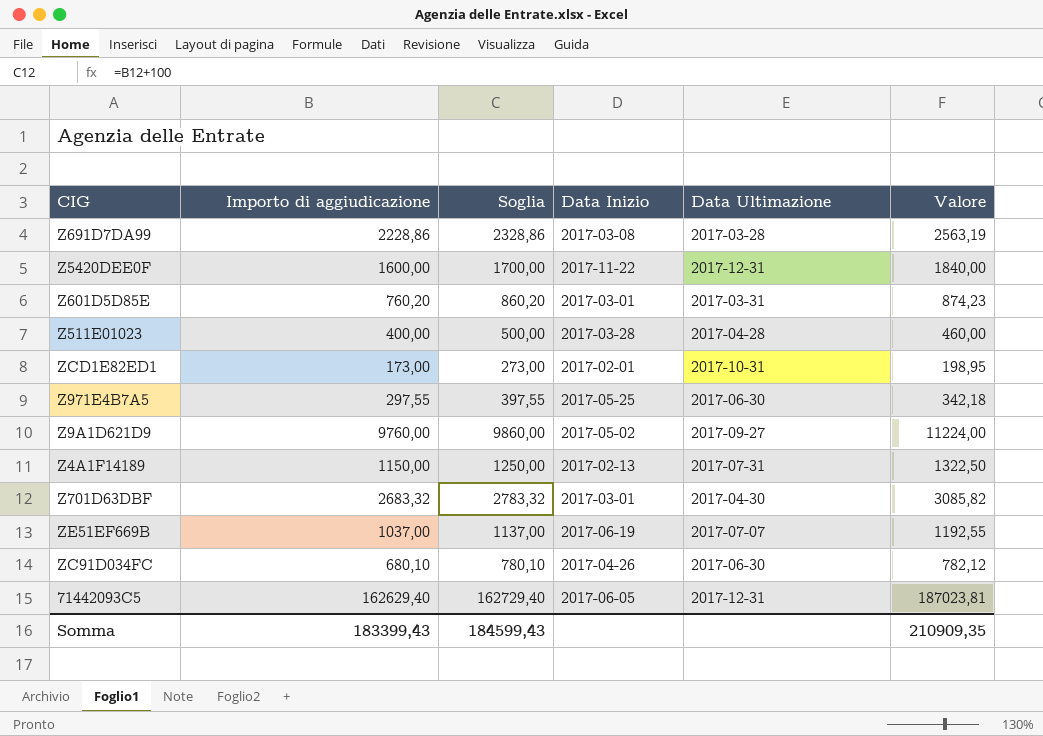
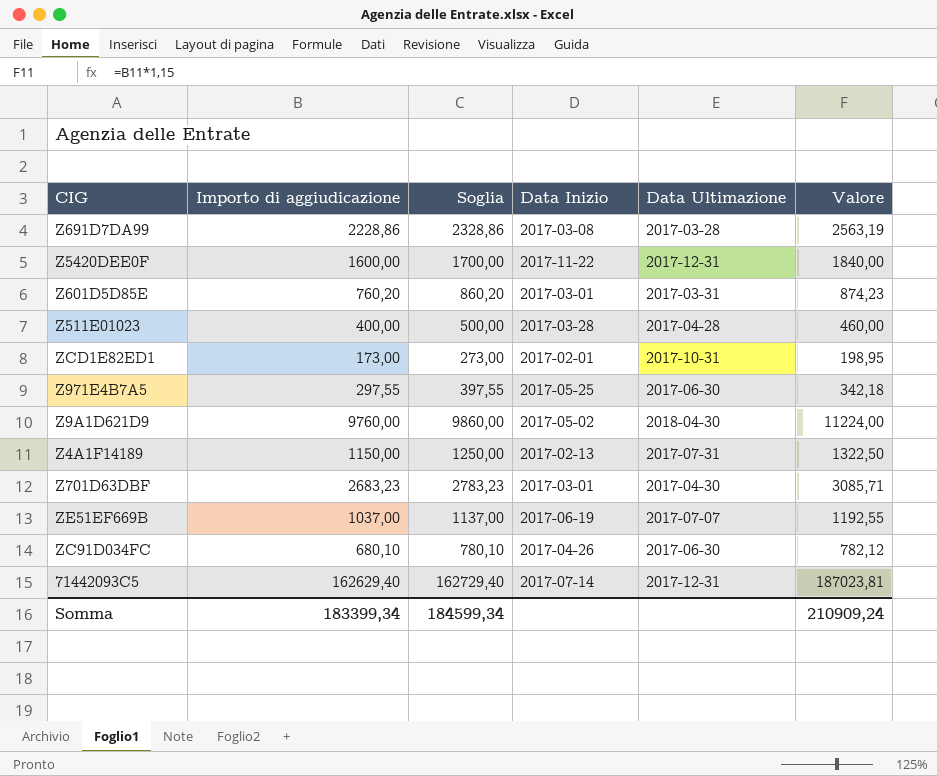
Z9A1D621D9 | Data Ultimazione: 2017-09-27 -> 2018-04-30
Z701D63DBF | Importo di aggiudicazione: 2683,32 -> 2683,23
Z701D63DBF | Soglia: 2783,32 -> 2783,23
Z701D63DBF | Valore: 3085,82 -> 3085,71
71442093C5 | Data Inizio: 2017-06-05 -> 2017-07-14
Somma | Importo di aggiudicazione: 183399,43 -> 183399,34
Somma | Soglia: 184599,43 -> 184599,34
Somma | Valore: 210909,35 -> 210909,24

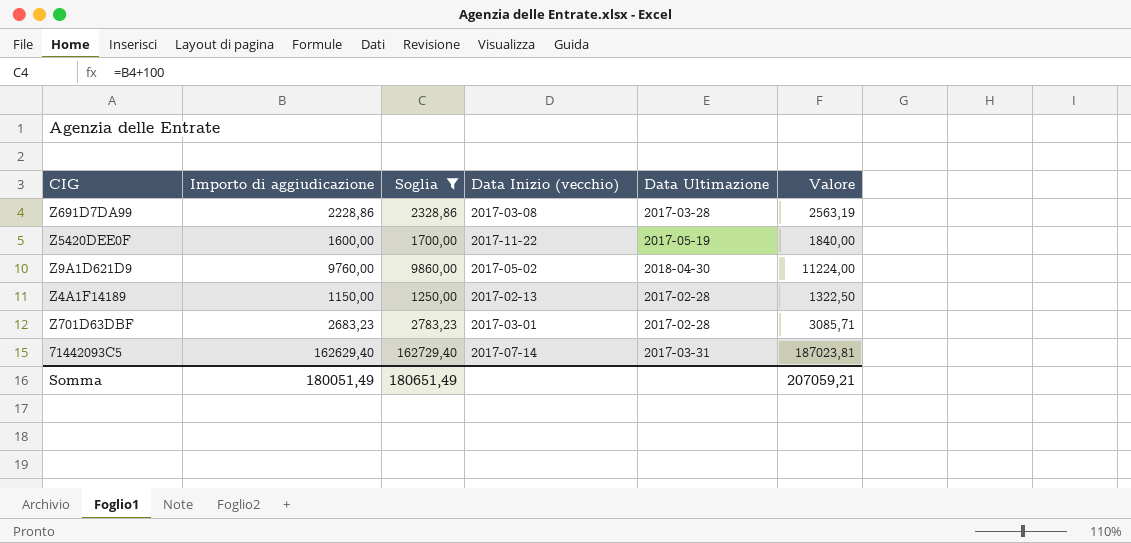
filter: none -> Soglia >= 1250,00
column name: Data Inizio -> Data Inizio (vecchio)
Z5420DEE0F | Data Ultimazione: 2017-12-31 -> 2017-05-19
Z4A1F14189 | Data Ultimazione: 2017-07-31 -> 2017-02-28
Z701D63DBF | Data Ultimazione: 2017-04-30 -> 2017-02-28
71442093C5 | Data Ultimazione: 2017-12-31 -> 2017-03-31
Somma | Importo di aggiudicazione: 183399,34 -> 180051,49
Somma | Soglia: 184599,34 -> 180651,49
Somma | Valore: 210909,24 -> 207059,21

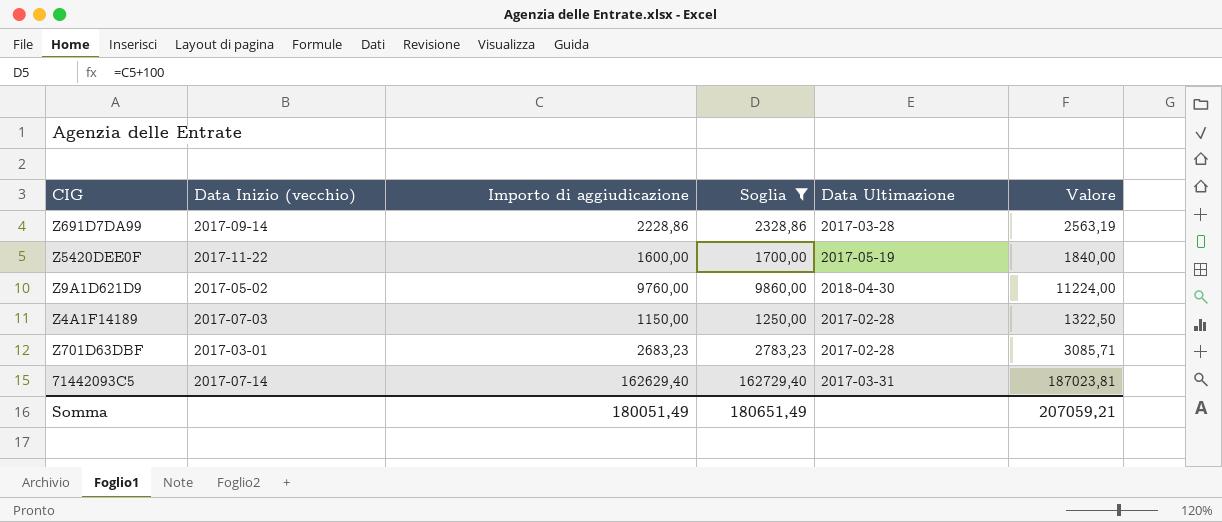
column Data Inizio (vecchio) | position: 4 -> 2
Z691D7DA99 | Data Inizio (vecchio): 2017-03-08 -> 2017-09-14
Z4A1F14189 | Data Inizio (vecchio): 2017-02-13 -> 2017-07-03

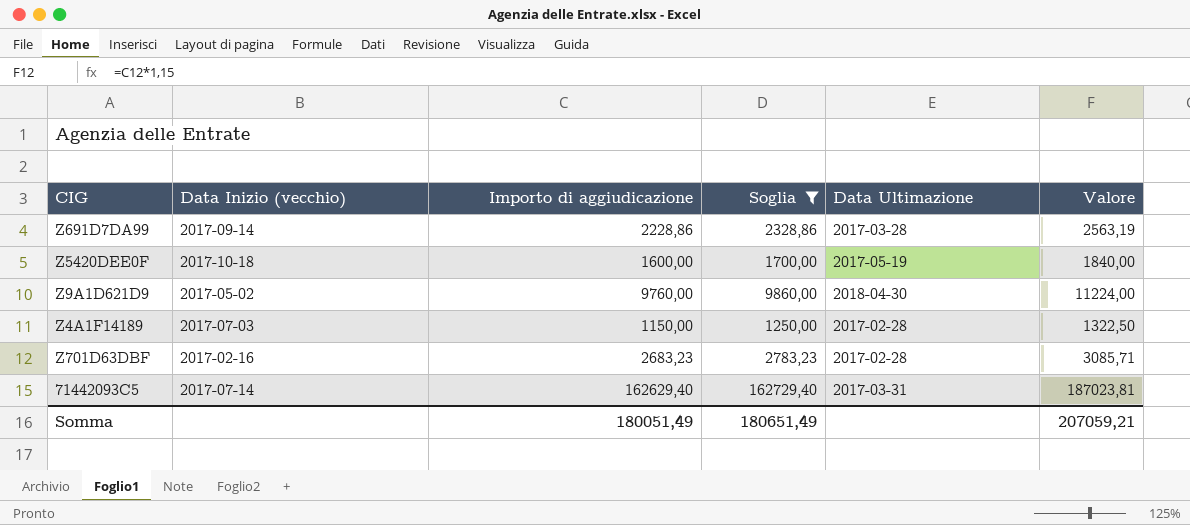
Z5420DEE0F | Data Inizio (vecchio): 2017-11-22 -> 2017-10-18
Z701D63DBF | Data Inizio (vecchio): 2017-03-01 -> 2017-02-16

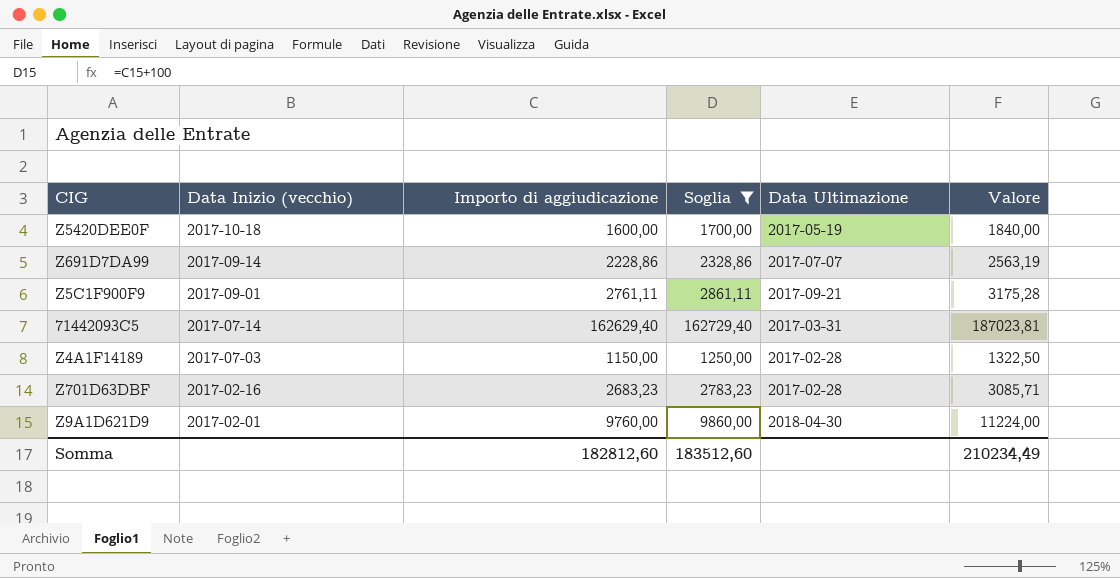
row order: none -> Data Inizio (vecchio) descending
Z691D7DA99 | Data Ultimazione: 2017-03-28 -> 2017-07-07
row Z5C1F900F9: none -> 2017-09-01 | 2761,11 | 2861,11 | 2017-09-21 | 3175,28
Z9A1D621D9 | Data Inizio (vecchio): 2017-05-02 -> 2017-02-01
Somma | Importo di aggiudicazione: 180051,49 -> 182812,60
Somma | Soglia: 180651,49 -> 183512,60
Somma | Valore: 207059,21 -> 210234,49

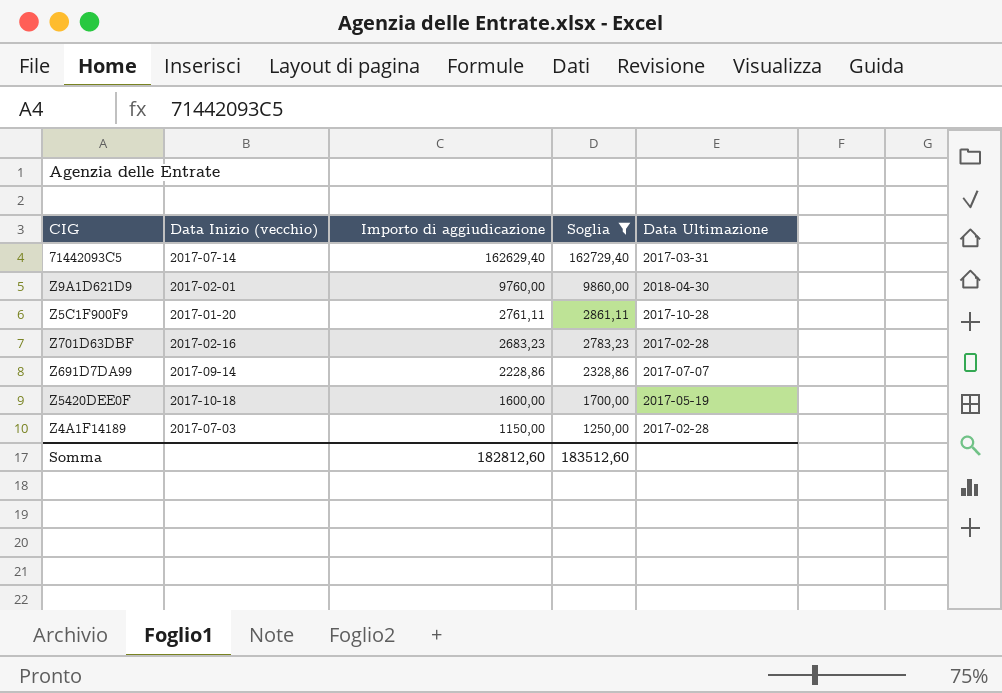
row order: Data Inizio (vecchio) descending -> Importo di aggiudicazione descending
column Valore | formula: [Importo di aggiudicazione] * 1,15 -> none
Z5C1F900F9 | Data Inizio (vecchio): 2017-09-01 -> 2017-01-20
Z5C1F900F9 | Data Ultimazione: 2017-09-21 -> 2017-10-28

